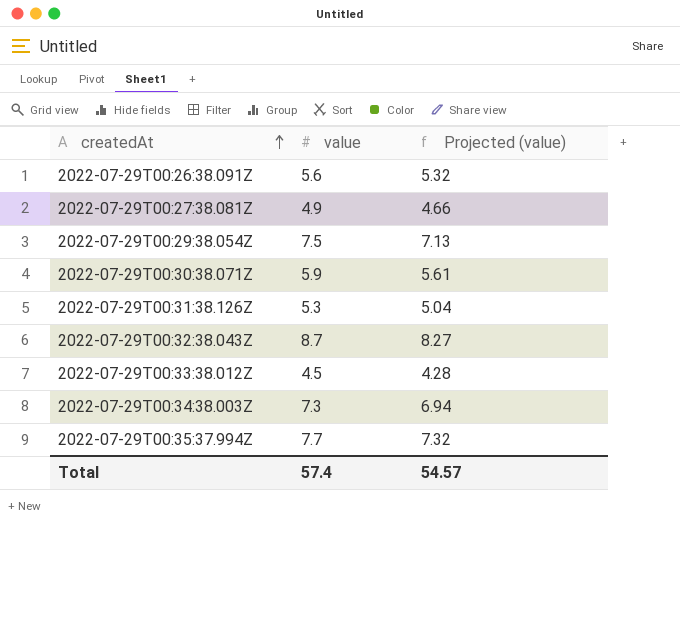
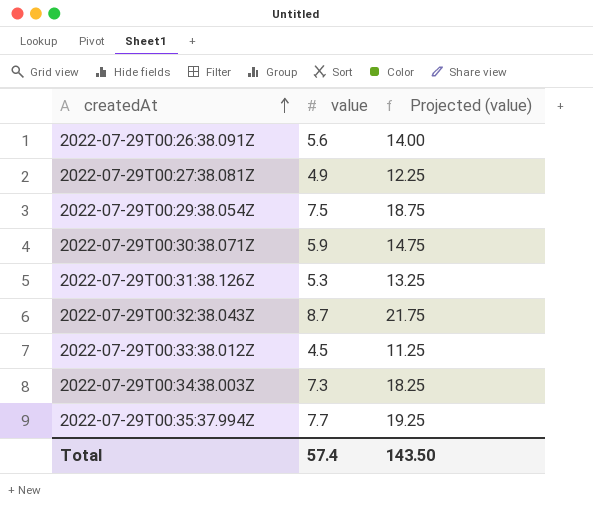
column Projected (value) | formula: [value] * 0.95 -> [value] * 2.5
Total | Projected (value): 54.57 -> 143.50

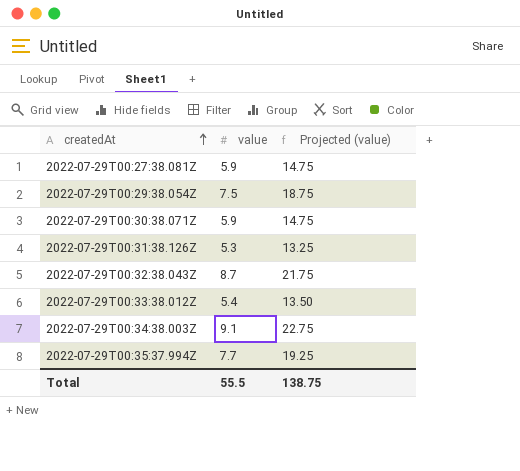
row 2022-07-29T00:26:38.091Z: 5.6 | 14.00 -> none
2022-07-29T00:27:38.081Z | value: 4.9 -> 5.9
2022-07-29T00:27:38.081Z | Projected (value): 12.25 -> 14.75
2022-07-29T00:33:38.012Z | value: 4.5 -> 5.4
2022-07-29T00:33:38.012Z | Projected (value): 11.25 -> 13.50
2022-07-29T00:34:38.003Z | value: 7.3 -> 9.1
2022-07-29T00:34:38.003Z | Projected (value): 18.25 -> 22.75
Total | value: 57.4 -> 55.5
Total | Projected (value): 143.50 -> 138.75

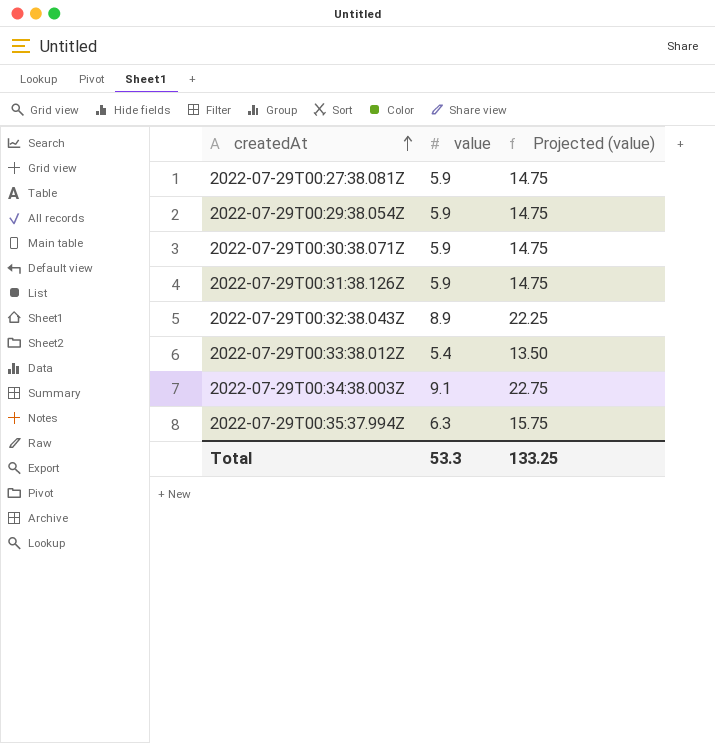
2022-07-29T00:29:38.054Z | value: 7.5 -> 5.9
2022-07-29T00:29:38.054Z | Projected (value): 18.75 -> 14.75
2022-07-29T00:31:38.126Z | value: 5.3 -> 5.9
2022-07-29T00:31:38.126Z | Projected (value): 13.25 -> 14.75
2022-07-29T00:32:38.043Z | value: 8.7 -> 8.9
2022-07-29T00:32:38.043Z | Projected (value): 21.75 -> 22.25
2022-07-29T00:35:37.994Z | value: 7.7 -> 6.3
2022-07-29T00:35:37.994Z | Projected (value): 19.25 -> 15.75
Total | value: 55.5 -> 53.3
Total | Projected (value): 138.75 -> 133.25

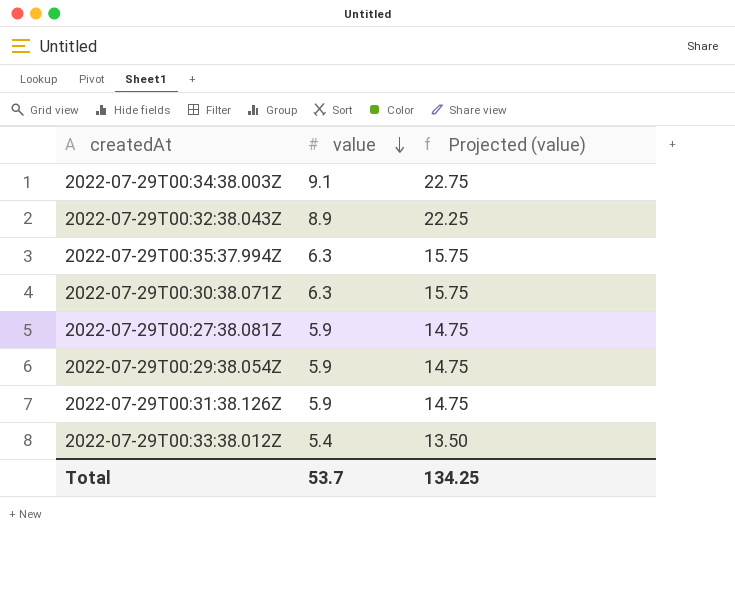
row order: createdAt ascending -> value descending
2022-07-29T00:30:38.071Z | value: 5.9 -> 6.3
2022-07-29T00:30:38.071Z | Projected (value): 14.75 -> 15.75
Total | value: 53.3 -> 53.7
Total | Projected (value): 133.25 -> 134.25

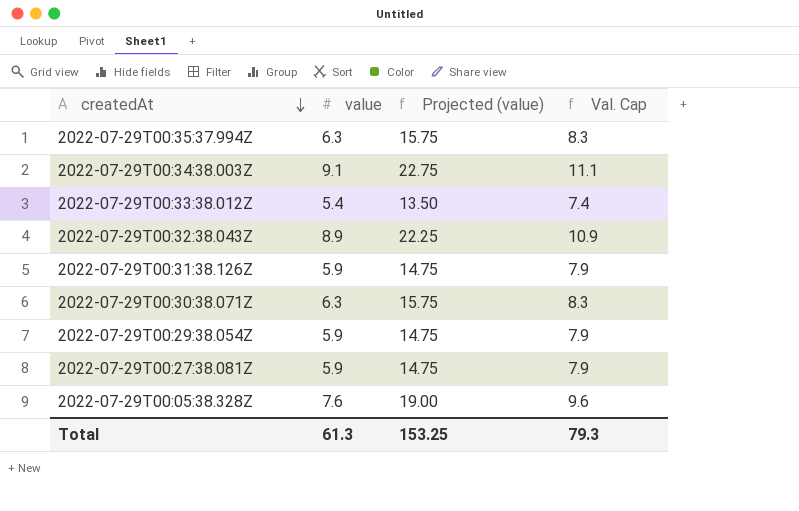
row order: value descending -> createdAt descending
column Val. Cap | formula: none -> [value] + 2
row 2022-07-29T00:05:38.328Z: none -> 7.6 | 19.00 | 9.6
Total | value: 53.7 -> 61.3
Total | Projected (value): 134.25 -> 153.25

